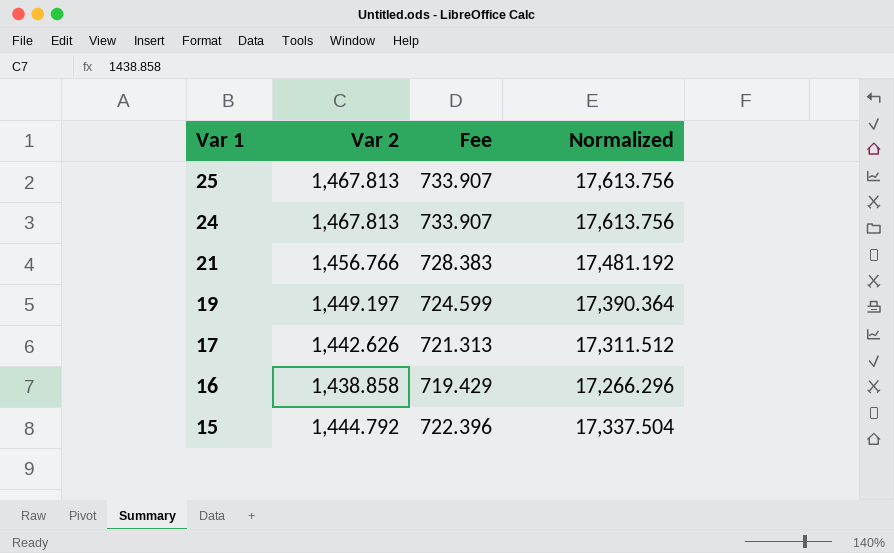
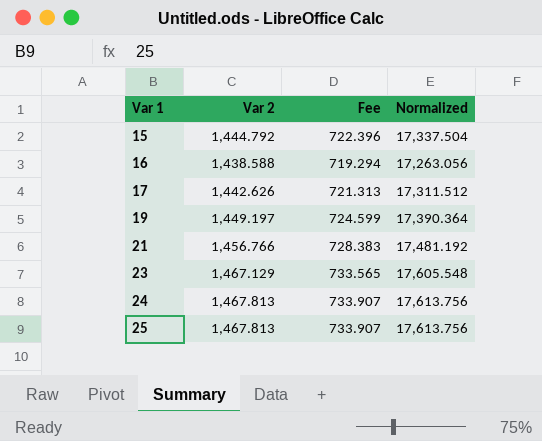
row order: Var 1 descending -> Var 1 ascending
16 | Var 2: 1,438.858 -> 1,438.588
16 | Fee: 719.429 -> 719.294
16 | Normalized: 17,266.296 -> 17,263.056
row 23: none -> 1,467.129 | 733.565 | 17,605.548

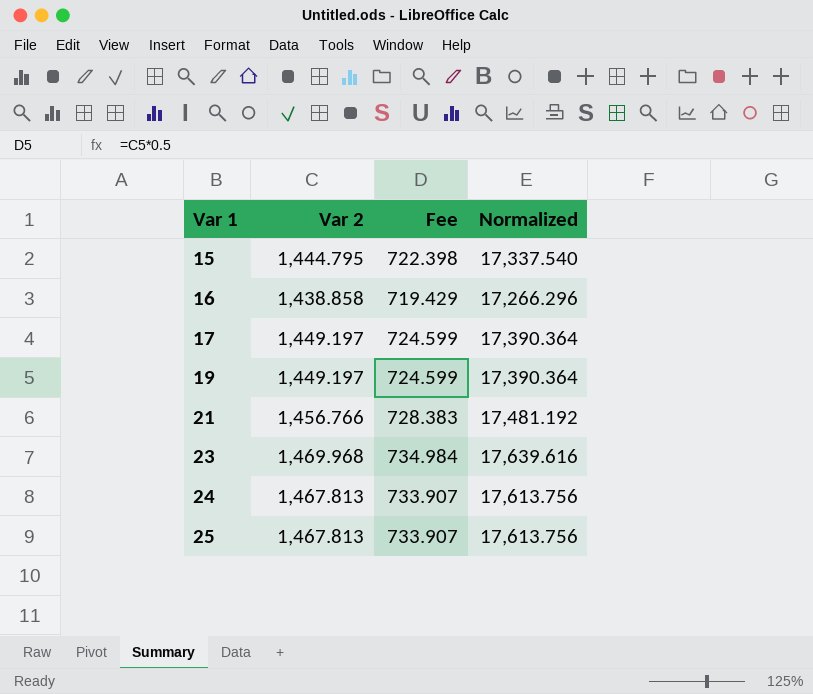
15 | Var 2: 1,444.792 -> 1,444.795
15 | Fee: 722.396 -> 722.398
15 | Normalized: 17,337.504 -> 17,337.540
16 | Var 2: 1,438.588 -> 1,438.858
16 | Fee: 719.294 -> 719.429
16 | Normalized: 17,263.056 -> 17,266.296
17 | Var 2: 1,442.626 -> 1,449.197
17 | Fee: 721.313 -> 724.599
17 | Normalized: 17,311.512 -> 17,390.364
23 | Var 2: 1,467.129 -> 1,469.968
23 | Fee: 733.565 -> 734.984
23 | Normalized: 17,605.548 -> 17,639.616

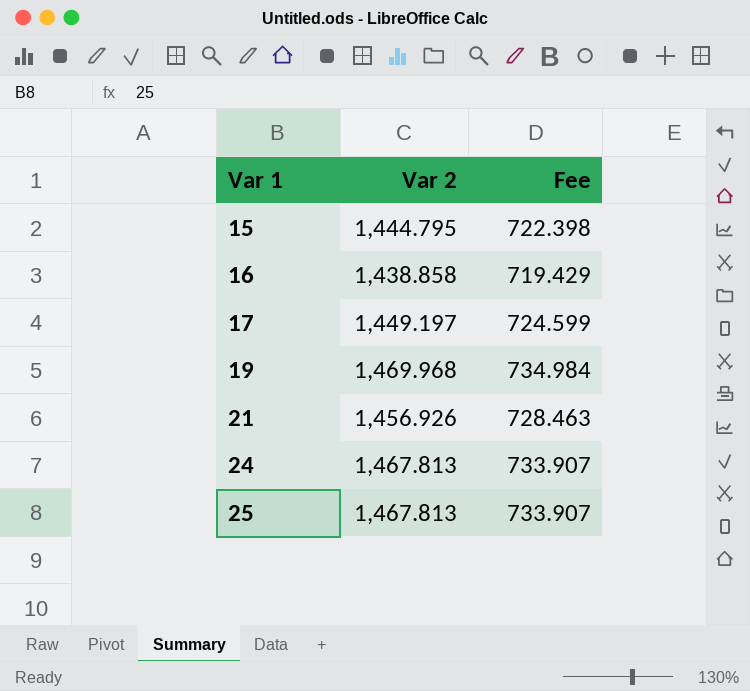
column Normalized | formula: [Var 2] * 12 -> none
row 23: 1,469.968 | 734.984 | 17,639.616 -> none
19 | Var 2: 1,449.197 -> 1,469.968
19 | Fee: 724.599 -> 734.984
21 | Var 2: 1,456.766 -> 1,456.926
21 | Fee: 728.383 -> 728.463

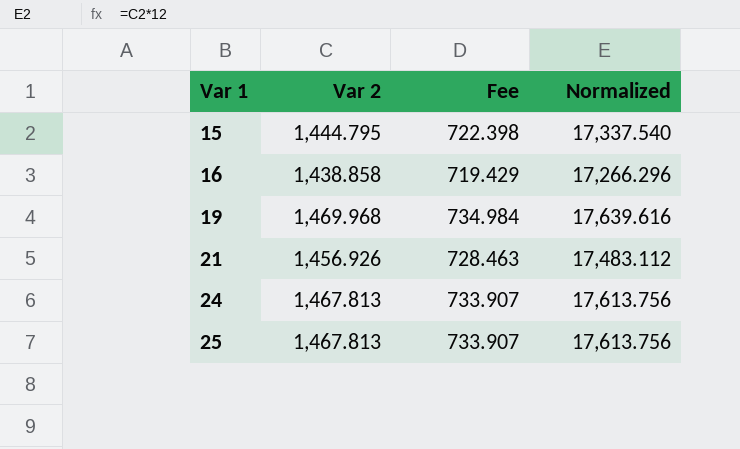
column Normalized | formula: none -> [Var 2] * 12
row 17: 1,449.197 | 724.599 -> none

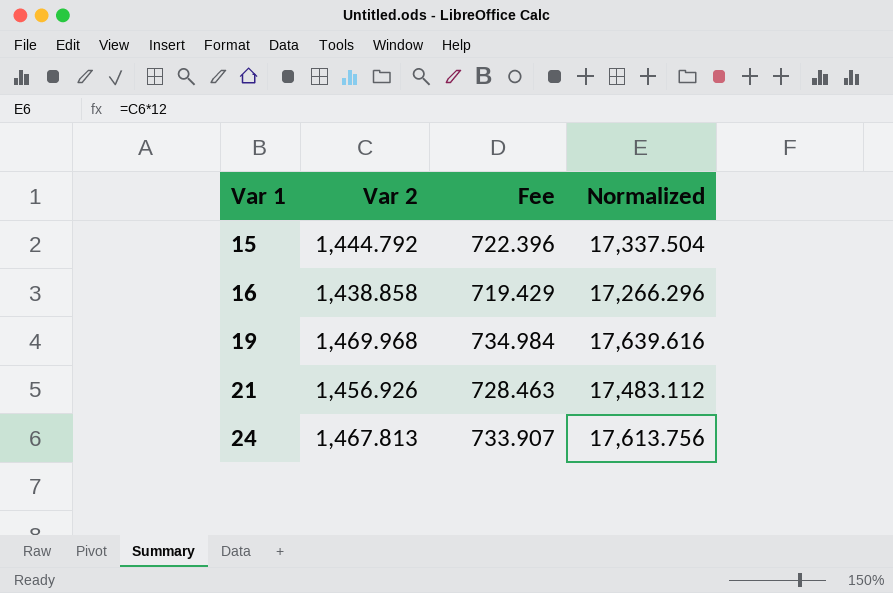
row 25: 1,467.813 | 733.907 | 17,613.756 -> none
15 | Var 2: 1,444.795 -> 1,444.792
15 | Fee: 722.398 -> 722.396
15 | Normalized: 17,337.540 -> 17,337.504

